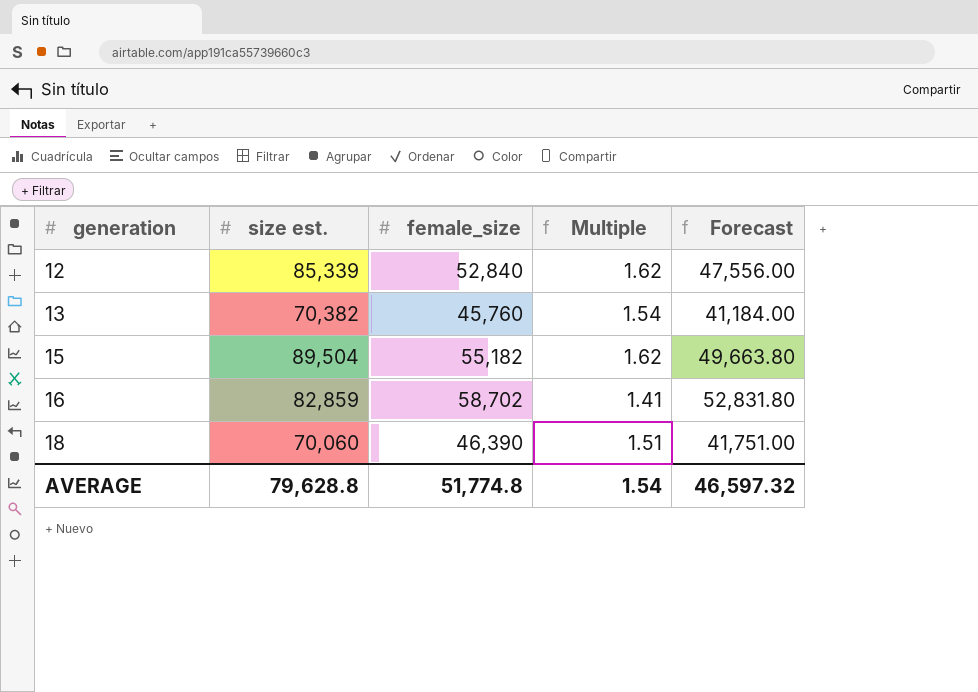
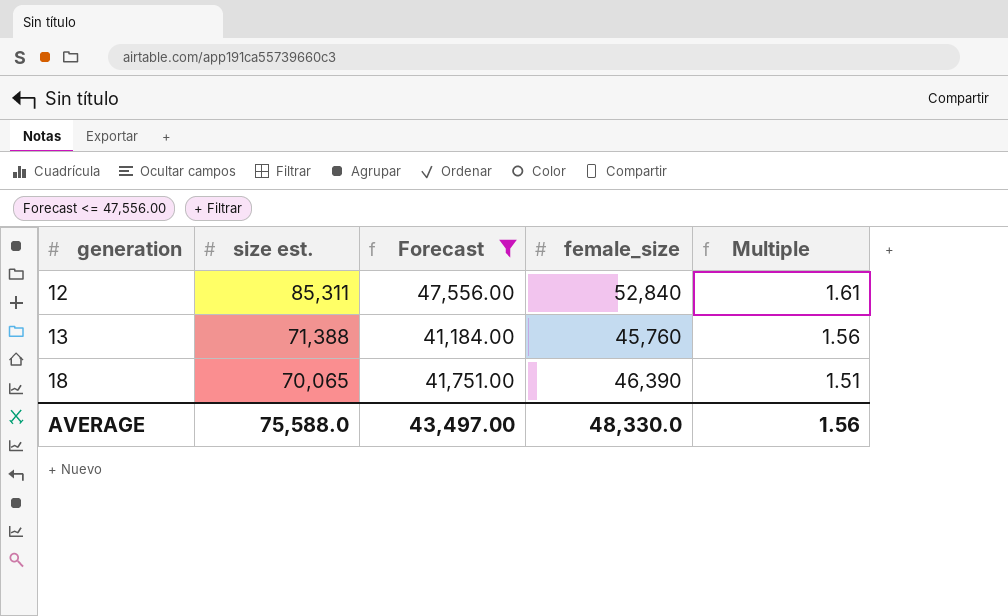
filter: none -> Forecast <= 47,556.00
column Forecast | position: 5 -> 3
12 | size est.: 85,339 -> 85,311
12 | Multiple: 1.62 -> 1.61
13 | size est.: 70,382 -> 71,388
13 | Multiple: 1.54 -> 1.56
18 | size est.: 70,060 -> 70,065
AVERAGE | size est.: 79,628.8 -> 75,588.0
AVERAGE | Forecast: 46,597.32 -> 43,497.00
AVERAGE | female_size: 51,774.8 -> 48,330.0
AVERAGE | Multiple: 1.54 -> 1.56

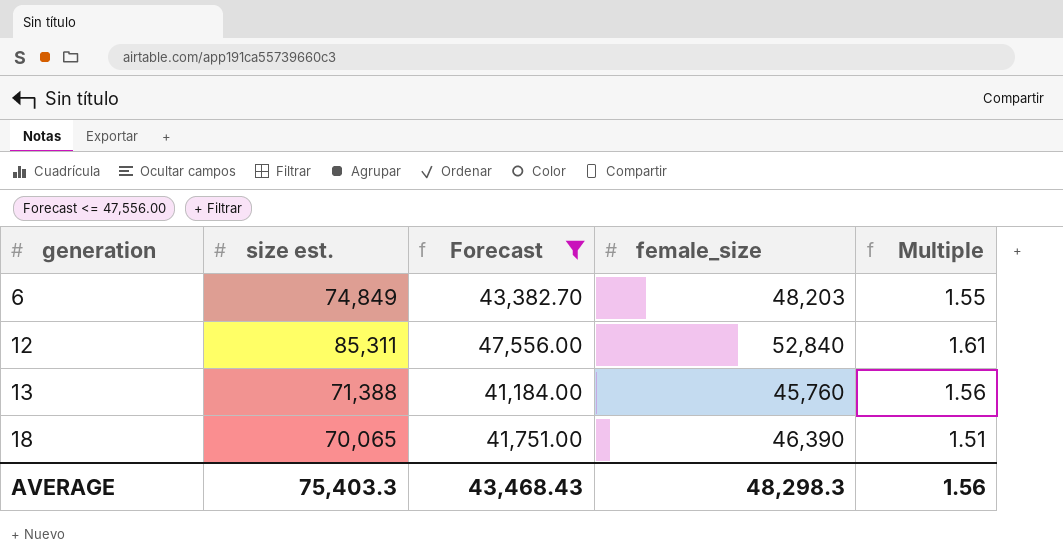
row 6: none -> 74,849 | 43,382.70 | 48,203 | 1.55
AVERAGE | size est.: 75,588.0 -> 75,403.3
AVERAGE | Forecast: 43,497.00 -> 43,468.43
AVERAGE | female_size: 48,330.0 -> 48,298.3

